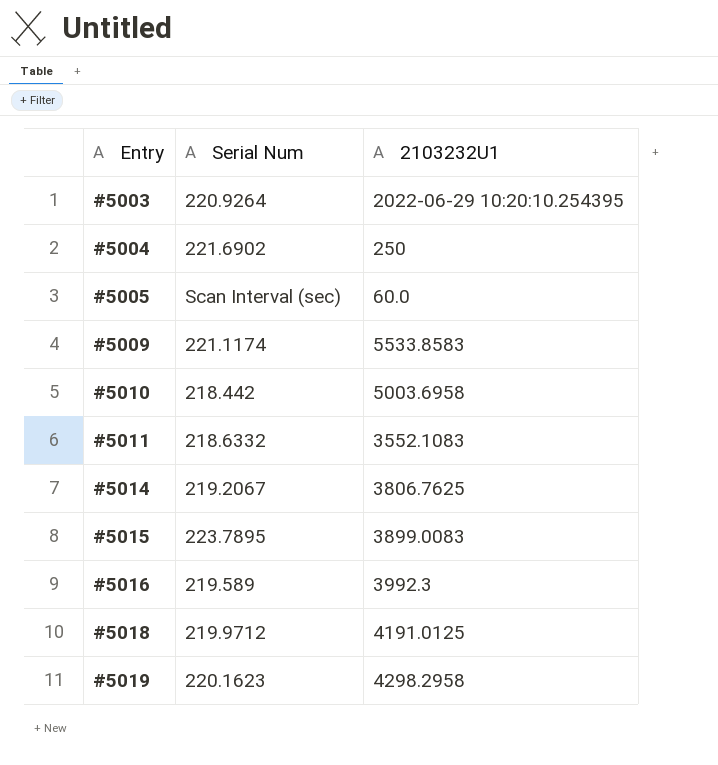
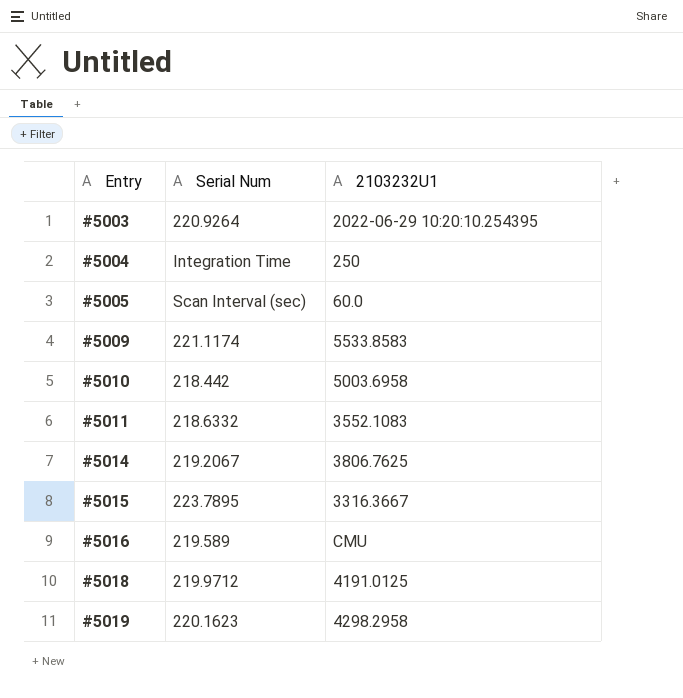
#5004 | Serial Num: 221.6902 -> Integration Time
#5015 | 2103232U1: 3899.0083 -> 3316.3667
#5016 | 2103232U1: 3992.3 -> CMU

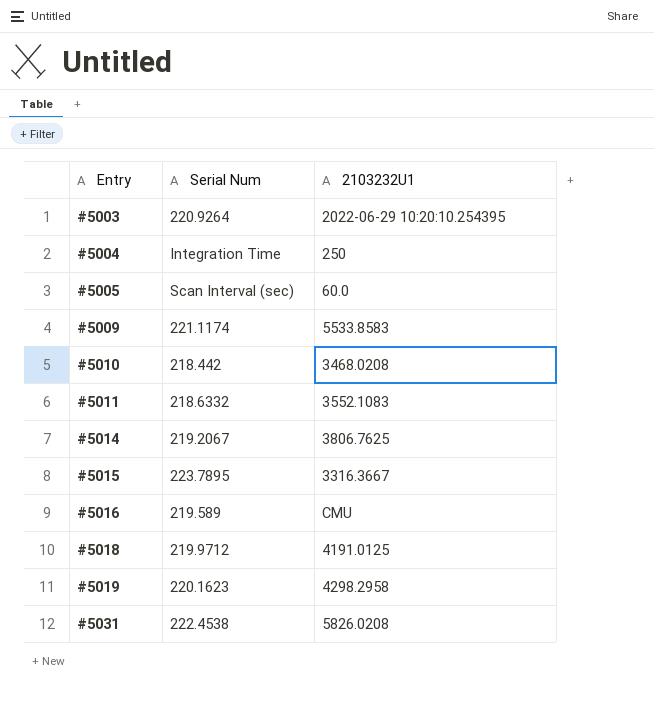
#5010 | 2103232U1: 5003.6958 -> 3468.0208
row #5031: none -> 222.4538 | 5826.0208

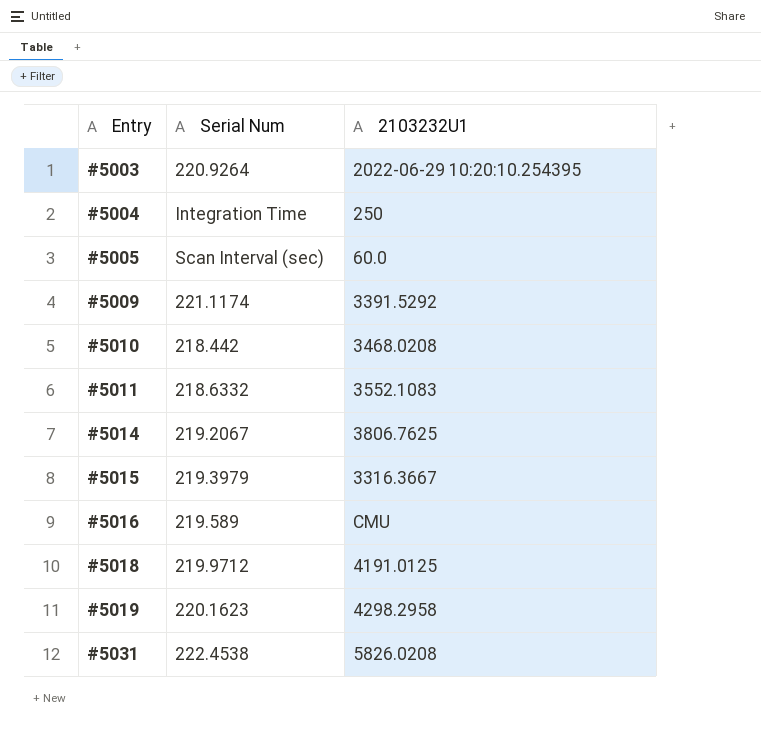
#5009 | 2103232U1: 5533.8583 -> 3391.5292
#5015 | Serial Num: 223.7895 -> 219.3979

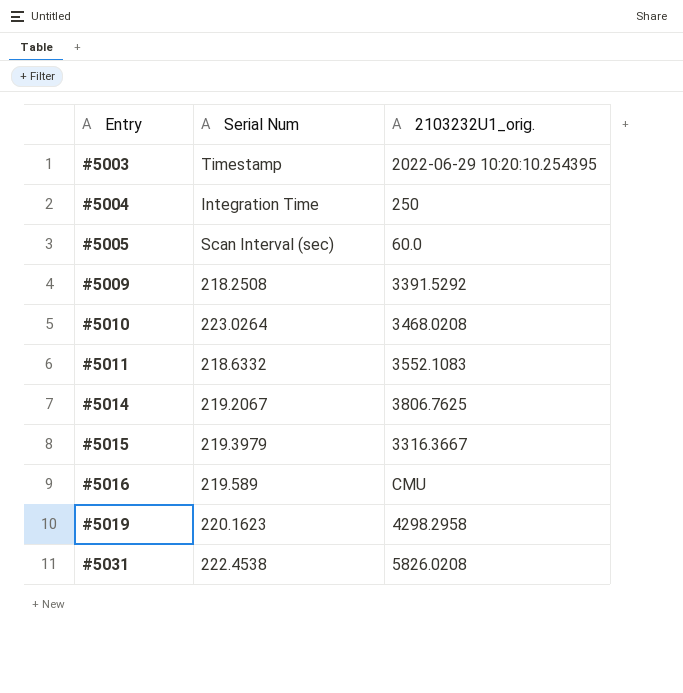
column name: 2103232U1 -> 2103232U1_orig.
row #5018: 219.9712 | 4191.0125 -> none
#5003 | Serial Num: 220.9264 -> Timestamp
#5009 | Serial Num: 221.1174 -> 218.2508
#5010 | Serial Num: 218.442 -> 223.0264

